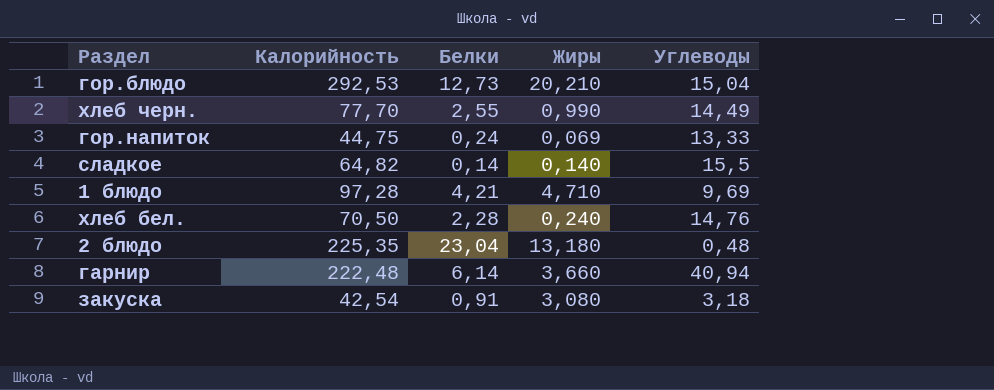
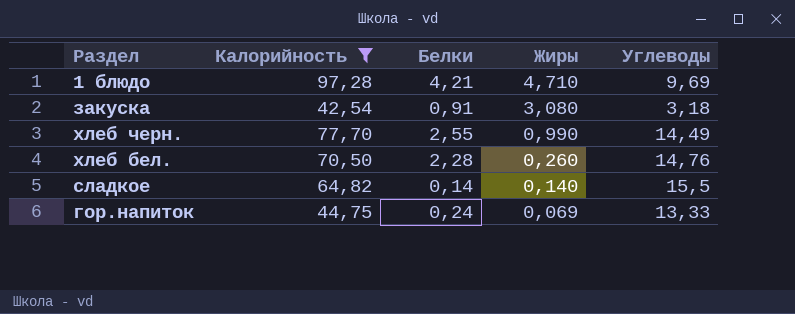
filter: none -> Калорийность <= 97,28
row order: none -> Жиры descending
хлеб бел. | Жиры: 0,240 -> 0,260

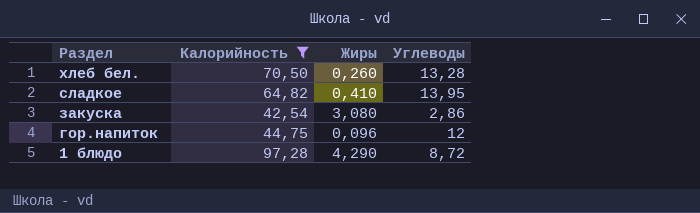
row order: Жиры descending -> Раздел descending
column Белки | position: 3 -> none
row хлеб черн.: 77,70 | 2,55 | 0,990 | 14,49 -> none
хлеб бел. | Углеводы: 14,76 -> 13,28
сладкое | Жиры: 0,140 -> 0,410
сладкое | Углеводы: 15,5 -> 13,95
закуска | Углеводы: 3,18 -> 2,86
гор.напиток | Жиры: 0,069 -> 0,096
гор.напиток | Углеводы: 13,33 -> 12
1 блюдо | Жиры: 4,710 -> 4,290
1 блюдо | Углеводы: 9,69 -> 8,72

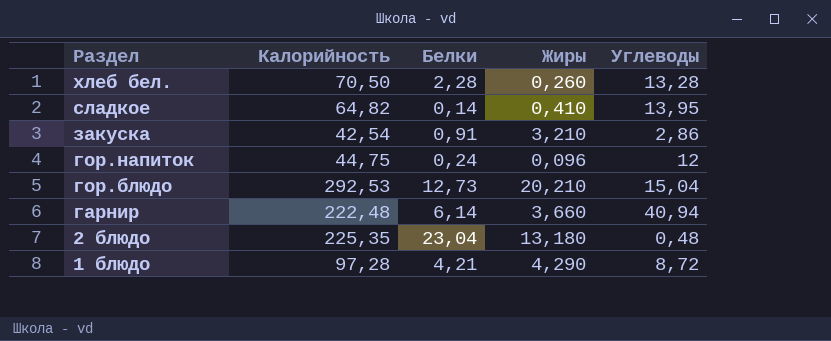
filter: Калорийность <= 97,28 -> none
column Белки | position: none -> 3
закуска | Жиры: 3,080 -> 3,210

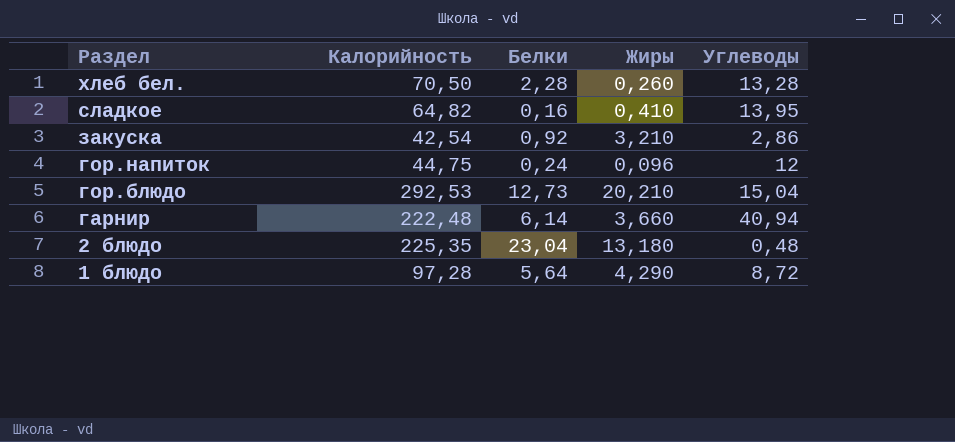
сладкое | Белки: 0,14 -> 0,16
закуска | Белки: 0,91 -> 0,92
1 блюдо | Белки: 4,21 -> 5,64

